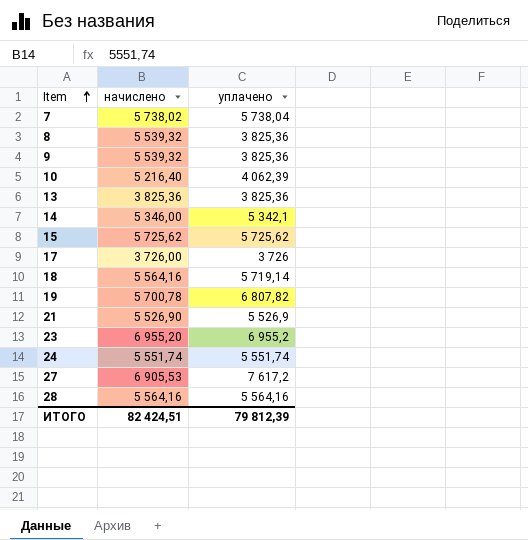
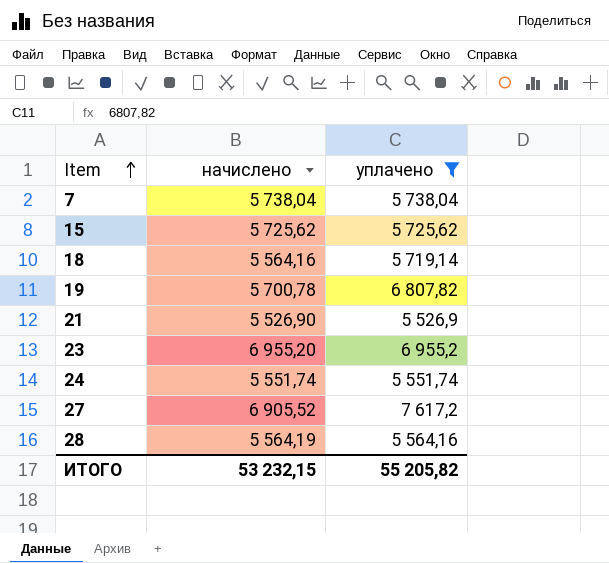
filter: none -> уплачено >= 5 526,9
7 | начислено: 5 738,02 -> 5 738,04
27 | начислено: 6 905,53 -> 6 905,52
28 | начислено: 5 564,16 -> 5 564,19
ИТОГО | начислено: 82 424,51 -> 53 232,15
ИТОГО | уплачено: 79 812,39 -> 55 205,82

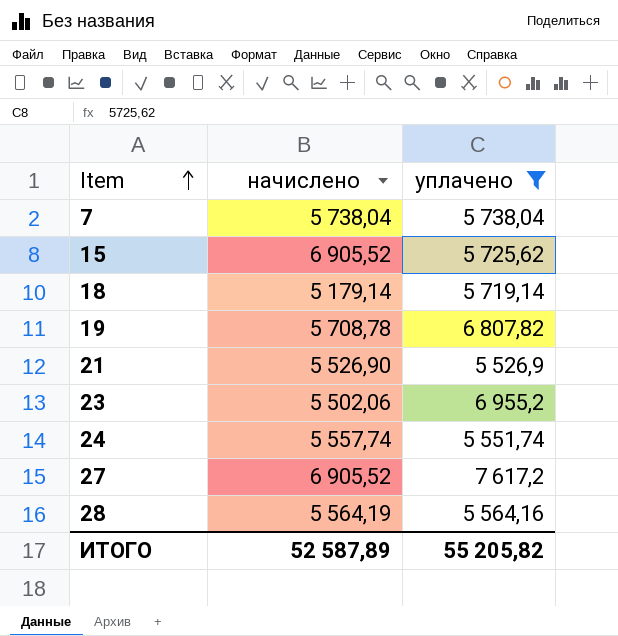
15 | начислено: 5 725,62 -> 6 905,52
18 | начислено: 5 564,16 -> 5 179,14
19 | начислено: 5 700,78 -> 5 708,78
23 | начислено: 6 955,20 -> 5 502,06
24 | начислено: 5 551,74 -> 5 557,74
ИТОГО | начислено: 53 232,15 -> 52 587,89

